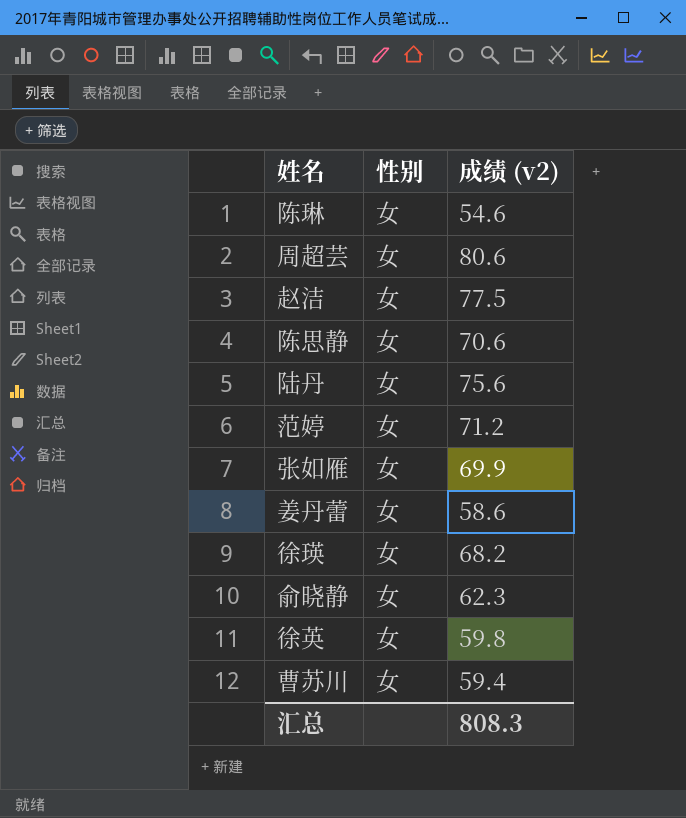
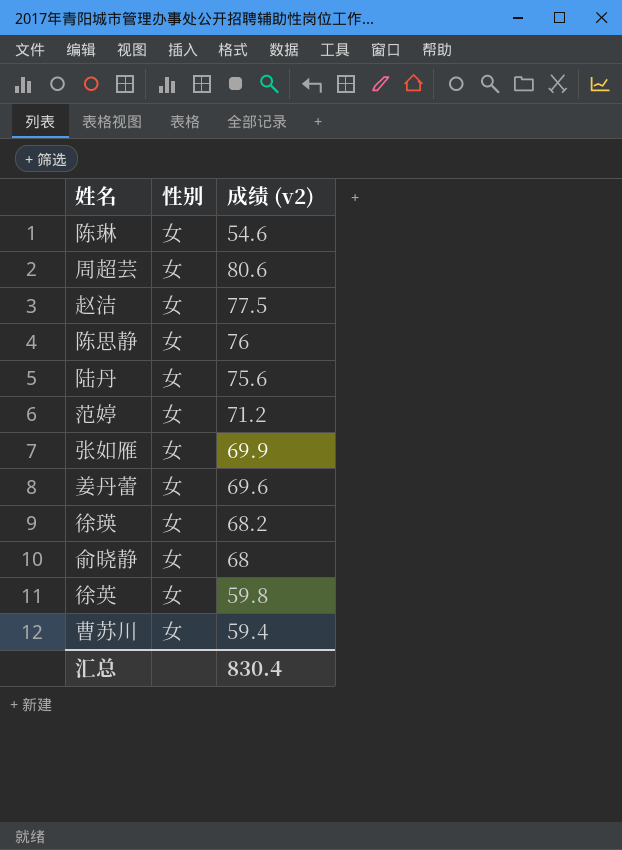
陈思静 | 成绩 (v2): 70.6 -> 76
姜丹蕾 | 成绩 (v2): 58.6 -> 69.6
俞晓静 | 成绩 (v2): 62.3 -> 68
汇总 | 成绩 (v2): 808.3 -> 830.4

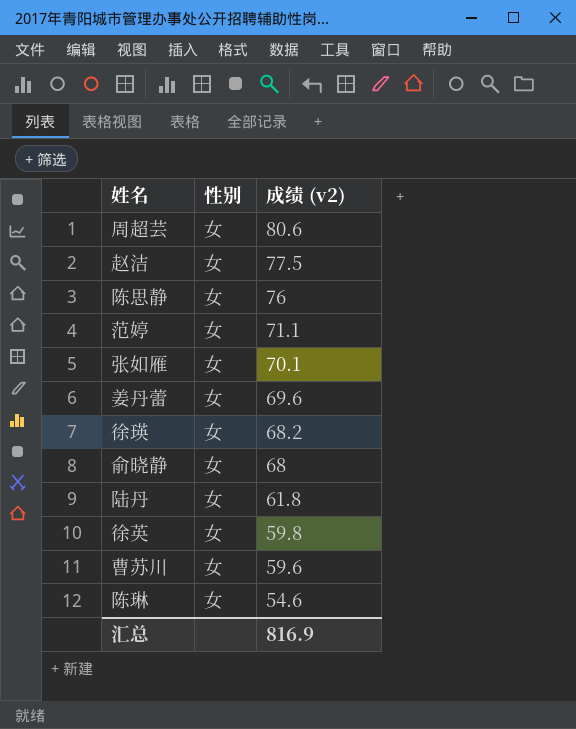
row order: none -> 成绩 (v2) descending
范婷 | 成绩 (v2): 71.2 -> 71.1
张如雁 | 成绩 (v2): 69.9 -> 70.1
陆丹 | 成绩 (v2): 75.6 -> 61.8
曹苏川 | 成绩 (v2): 59.4 -> 59.6
汇总 | 成绩 (v2): 830.4 -> 816.9

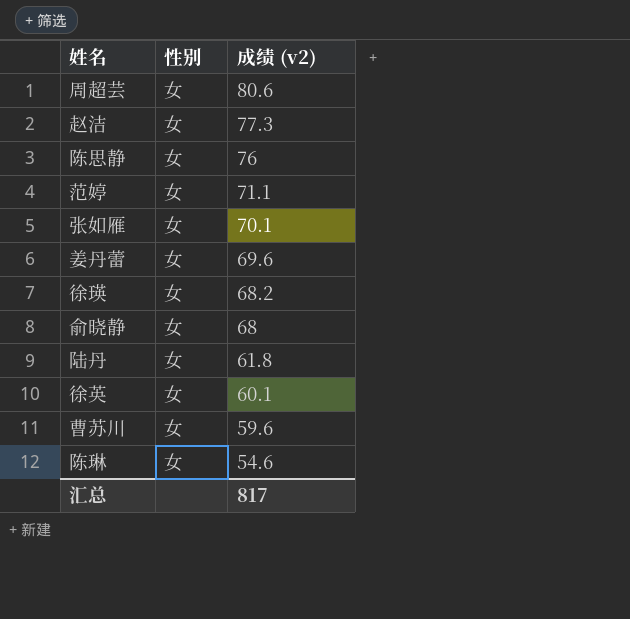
赵洁 | 成绩 (v2): 77.5 -> 77.3
徐英 | 成绩 (v2): 59.8 -> 60.1
汇总 | 成绩 (v2): 816.9 -> 817

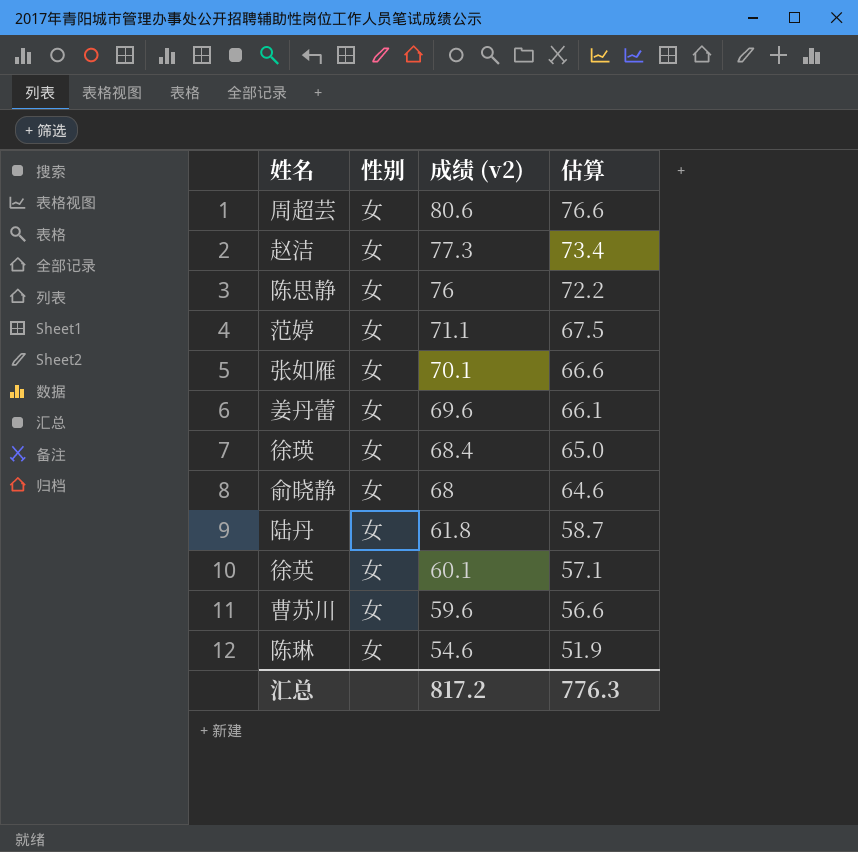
column 估算 | formula: none -> [成绩 (v2)] * 0.95
徐瑛 | 成绩 (v2): 68.2 -> 68.4
汇总 | 成绩 (v2): 817 -> 817.2

